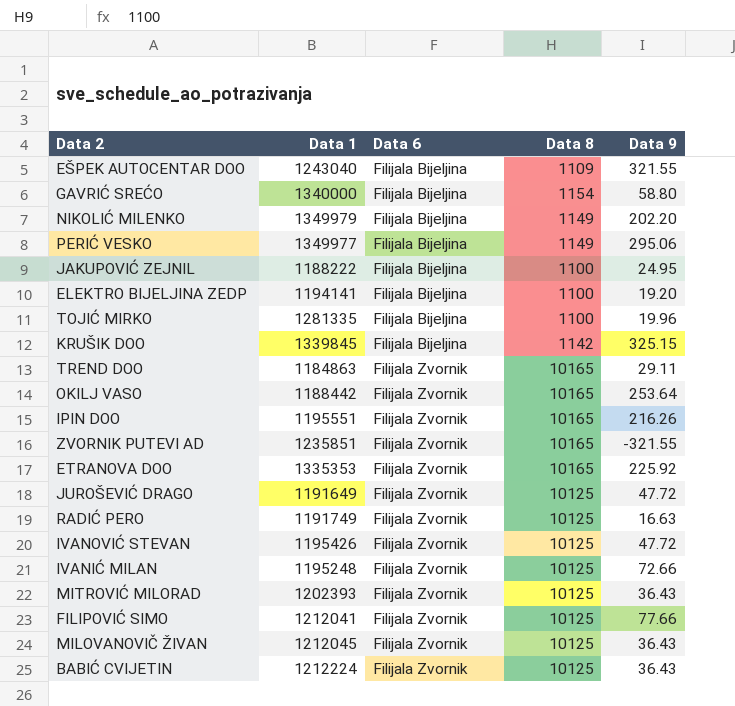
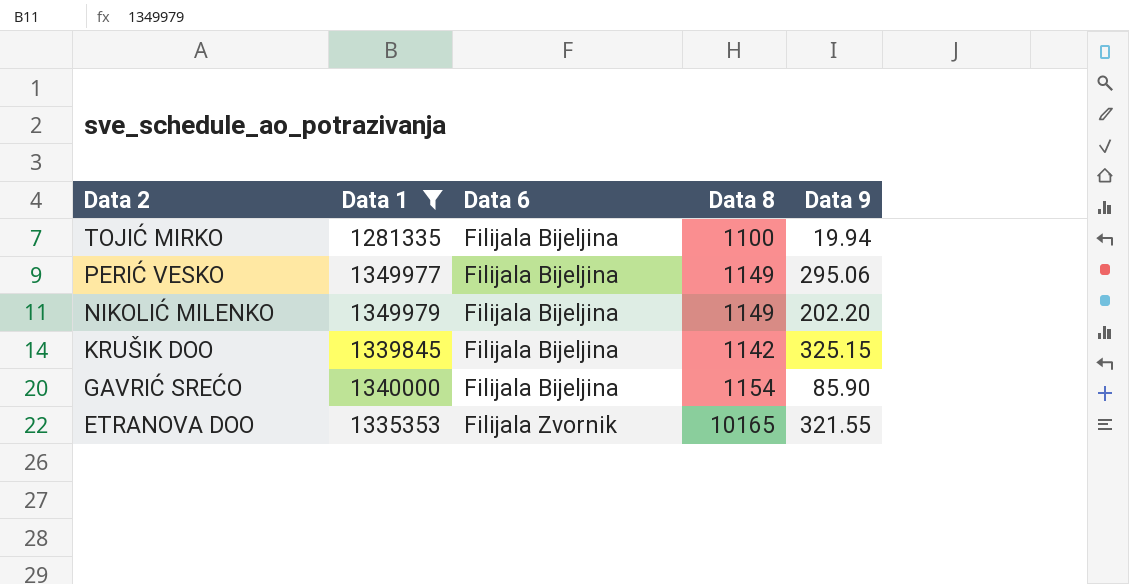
filter: none -> Data 1 >= 1281335
row order: Data 6 ascending -> Data 2 descending
TOJIĆ MIRKO | Data 9: 19.96 -> 19.94
GAVRIĆ SREĆO | Data 9: 58.80 -> 85.90
ETRANOVA DOO | Data 9: 225.92 -> 321.55

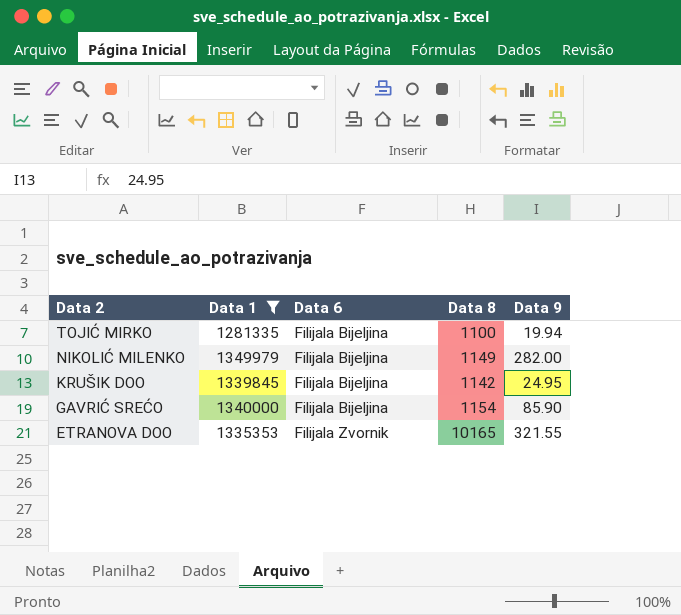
row PERIĆ VESKO: 1349977 | Filijala Bijeljina | 1149 | 295.06 -> none
NIKOLIĆ MILENKO | Data 9: 202.20 -> 282.00
KRUŠIK DOO | Data 9: 325.15 -> 24.95

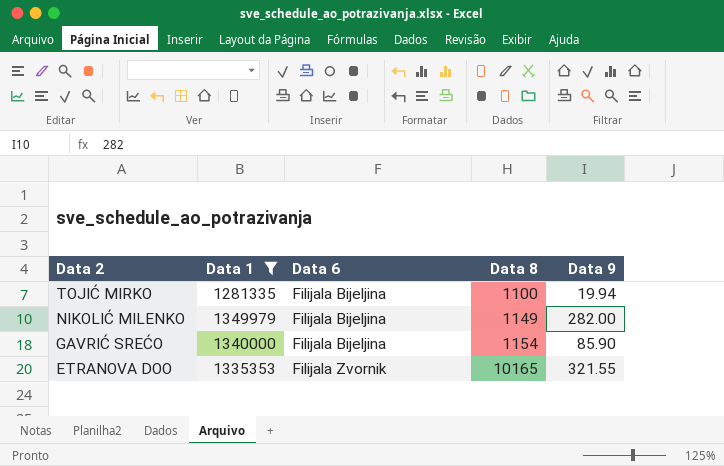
row KRUŠIK DOO: 1339845 | Filijala Bijeljina | 1142 | 24.95 -> none

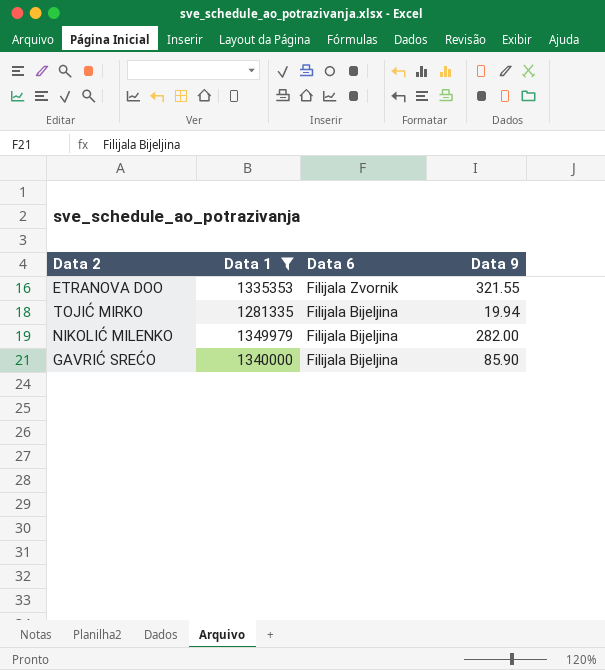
row order: Data 2 descending -> Data 6 descending
column Data 8 | position: 4 -> none

